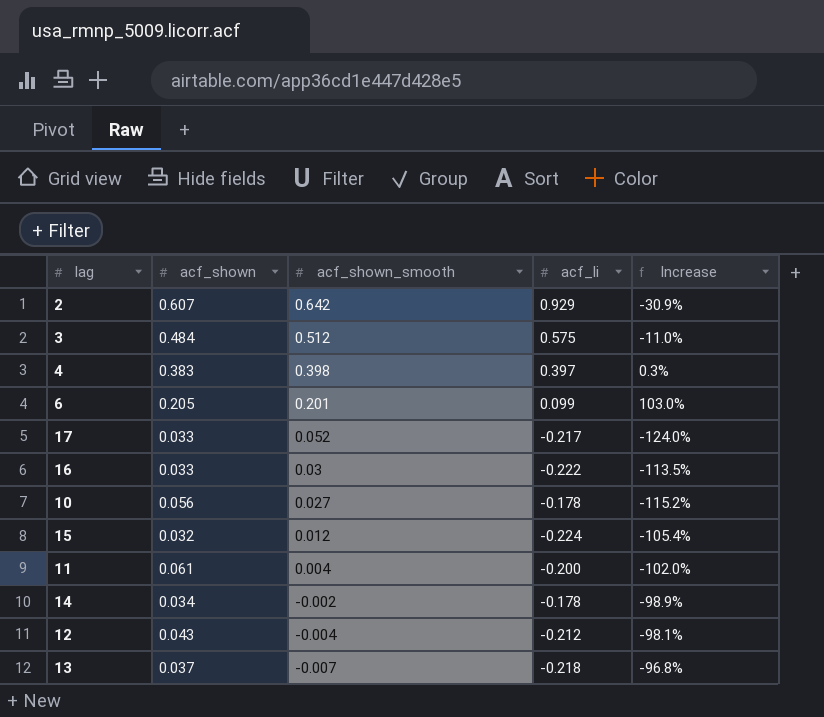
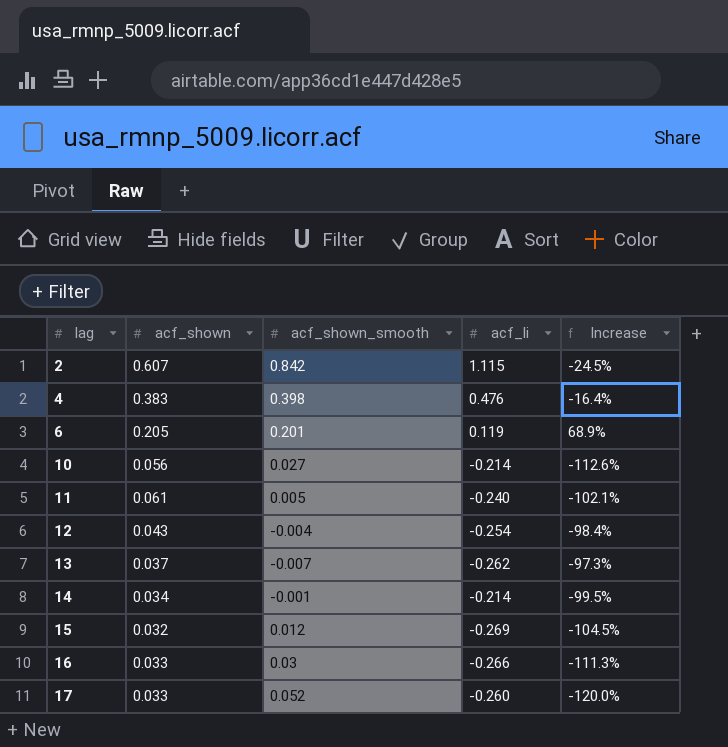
row order: acf_shown_smooth descending -> lag ascending
row 3: 0.484 | 0.512 | 0.575 | -11.0% -> none
2 | acf_shown_smooth: 0.642 -> 0.842
2 | acf_li: 0.929 -> 1.115
2 | Increase: -30.9% -> -24.5%
4 | acf_li: 0.397 -> 0.476
4 | Increase: 0.3% -> -16.4%
6 | acf_li: 0.099 -> 0.119
6 | Increase: 103.0% -> 68.9%
10 | acf_li: -0.178 -> -0.214
10 | Increase: -115.2% -> -112.6%
11 | acf_shown_smooth: 0.004 -> 0.005
11 | acf_li: -0.200 -> -0.240
11 | Increase: -102.0% -> -102.1%
12 | acf_li: -0.212 -> -0.254
12 | Increase: -98.1% -> -98.4%
13 | acf_li: -0.218 -> -0.262
13 | Increase: -96.8% -> -97.3%
14 | acf_shown_smooth: -0.002 -> -0.001
14 | acf_li: -0.178 -> -0.214
14 | Increase: -98.9% -> -99.5%
15 | acf_li: -0.224 -> -0.269
15 | Increase: -105.4% -> -104.5%
16 | acf_li: -0.222 -> -0.266
16 | Increase: -113.5% -> -111.3%
17 | acf_li: -0.217 -> -0.260
17 | Increase: -124.0% -> -120.0%

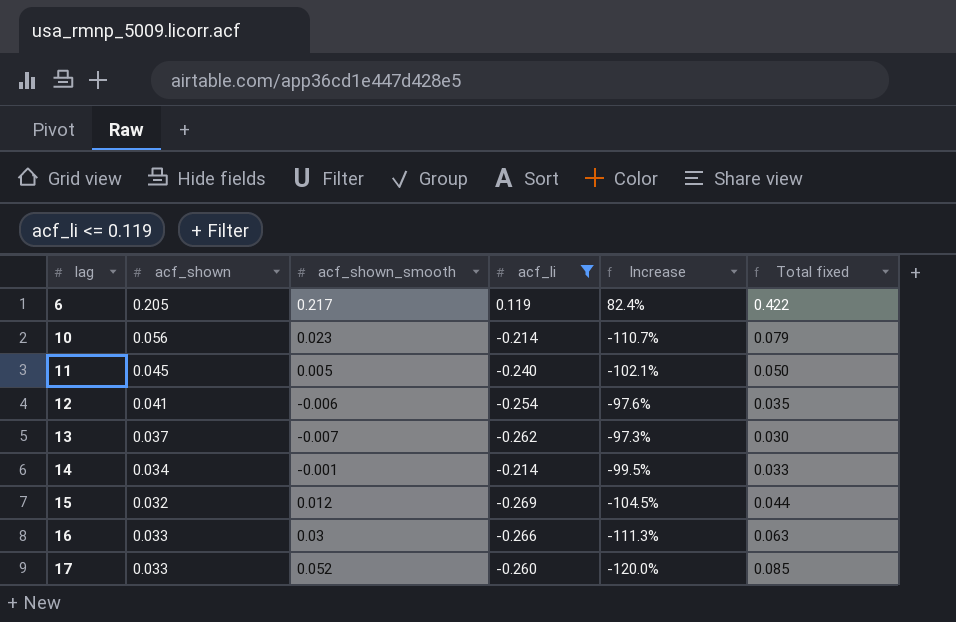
filter: none -> acf_li <= 0.119
column Total fixed | formula: none -> [acf_shown] + [acf_shown_smooth]
6 | acf_shown_smooth: 0.201 -> 0.217
6 | Increase: 68.9% -> 82.4%
10 | acf_shown_smooth: 0.027 -> 0.023
10 | Increase: -112.6% -> -110.7%
11 | acf_shown: 0.061 -> 0.045
12 | acf_shown: 0.043 -> 0.041
12 | acf_shown_smooth: -0.004 -> -0.006
12 | Increase: -98.4% -> -97.6%

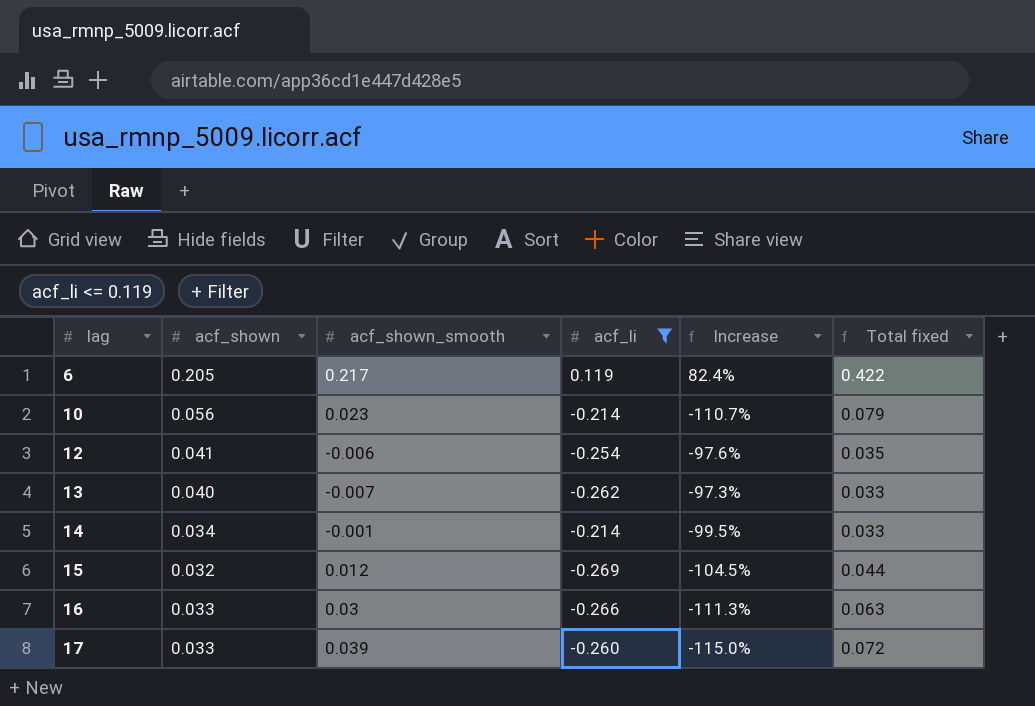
row 11: 0.045 | 0.005 | -0.240 | -102.1% | 0.050 -> none
13 | acf_shown: 0.037 -> 0.040
13 | Total fixed: 0.030 -> 0.033
17 | acf_shown_smooth: 0.052 -> 0.039
17 | Increase: -120.0% -> -115.0%
17 | Total fixed: 0.085 -> 0.072

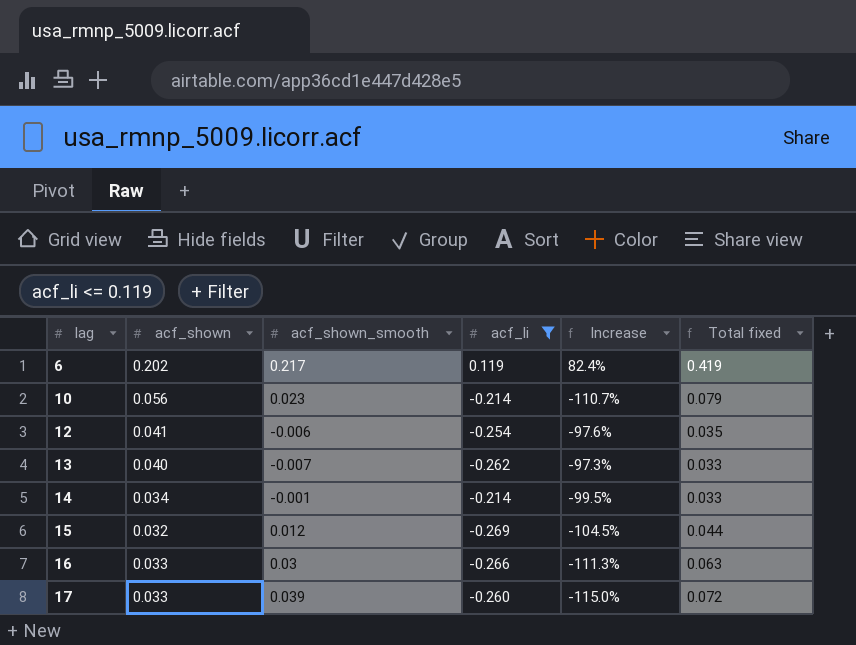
6 | acf_shown: 0.205 -> 0.202
6 | Total fixed: 0.422 -> 0.419

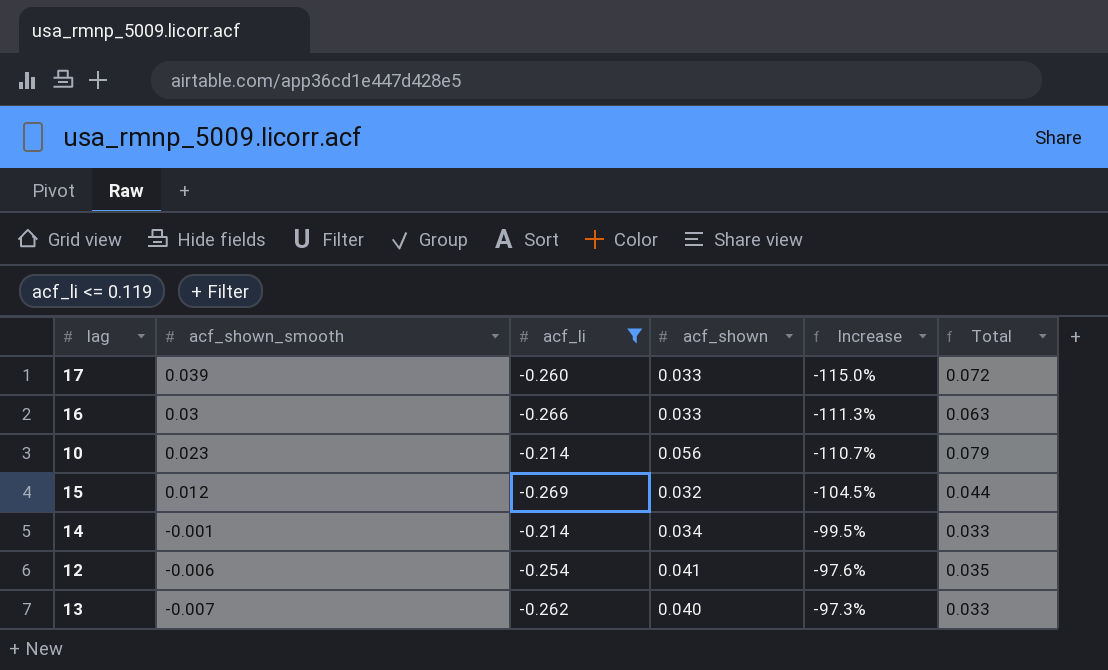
row order: lag ascending -> acf_shown_smooth descending
column acf_shown | position: 2 -> 4
column name: Total fixed -> Total
row 6: 0.202 | 0.217 | 0.119 | 82.4% | 0.419 -> none

